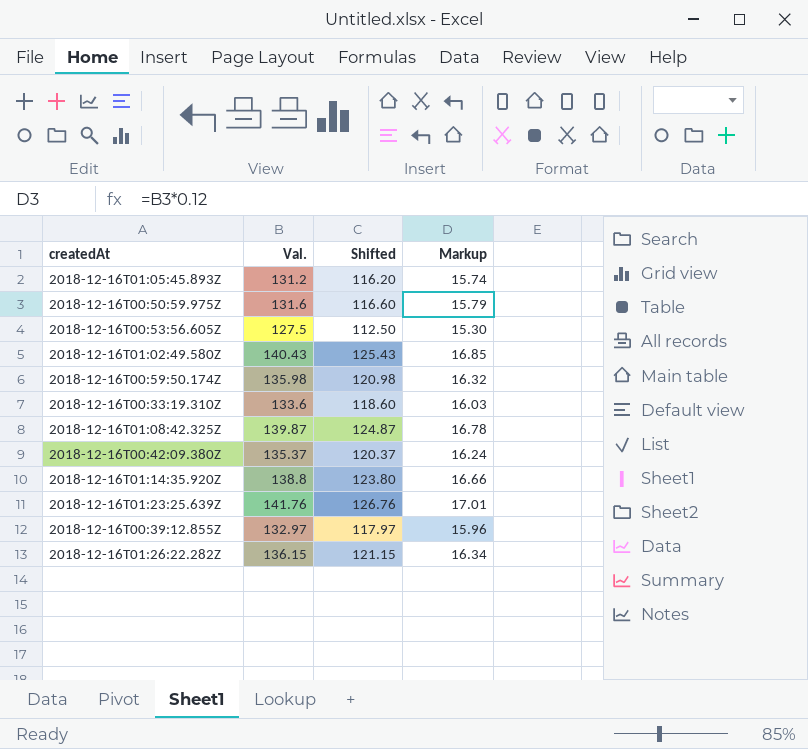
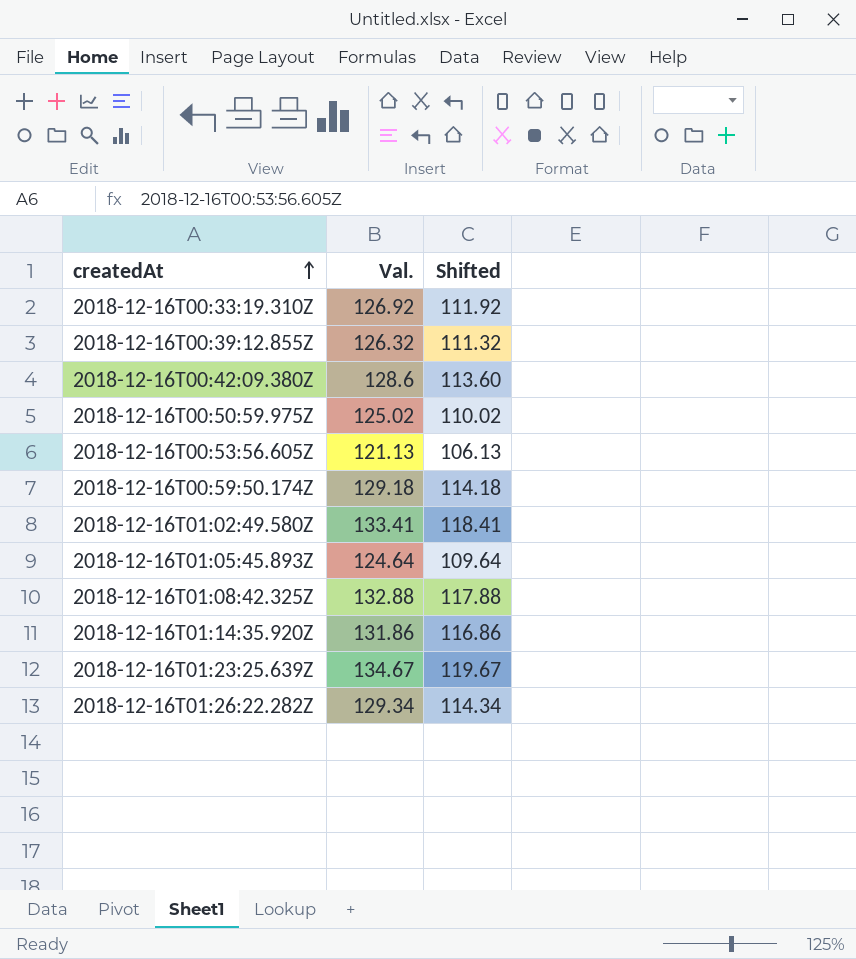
row order: none -> createdAt ascending
column Markup | formula: [Val.] * 0.12 -> none
2018-12-16T00:33:19.310Z | Val.: 133.6 -> 126.92
2018-12-16T00:33:19.310Z | Shifted: 118.60 -> 111.92
2018-12-16T00:39:12.855Z | Val.: 132.97 -> 126.32
2018-12-16T00:39:12.855Z | Shifted: 117.97 -> 111.32
2018-12-16T00:42:09.380Z | Val.: 135.37 -> 128.6
2018-12-16T00:42:09.380Z | Shifted: 120.37 -> 113.60
2018-12-16T00:50:59.975Z | Val.: 131.6 -> 125.02
2018-12-16T00:50:59.975Z | Shifted: 116.60 -> 110.02
2018-12-16T00:53:56.605Z | Val.: 127.5 -> 121.13
2018-12-16T00:53:56.605Z | Shifted: 112.50 -> 106.13
2018-12-16T00:59:50.174Z | Val.: 135.98 -> 129.18
2018-12-16T00:59:50.174Z | Shifted: 120.98 -> 114.18
2018-12-16T01:02:49.580Z | Val.: 140.43 -> 133.41
2018-12-16T01:02:49.580Z | Shifted: 125.43 -> 118.41
2018-12-16T01:05:45.893Z | Val.: 131.2 -> 124.64
2018-12-16T01:05:45.893Z | Shifted: 116.20 -> 109.64
2018-12-16T01:08:42.325Z | Val.: 139.87 -> 132.88
2018-12-16T01:08:42.325Z | Shifted: 124.87 -> 117.88
2018-12-16T01:14:35.920Z | Val.: 138.8 -> 131.86
2018-12-16T01:14:35.920Z | Shifted: 123.80 -> 116.86
2018-12-16T01:23:25.639Z | Val.: 141.76 -> 134.67
2018-12-16T01:23:25.639Z | Shifted: 126.76 -> 119.67
2018-12-16T01:26:22.282Z | Val.: 136.15 -> 129.34
2018-12-16T01:26:22.282Z | Shifted: 121.15 -> 114.34

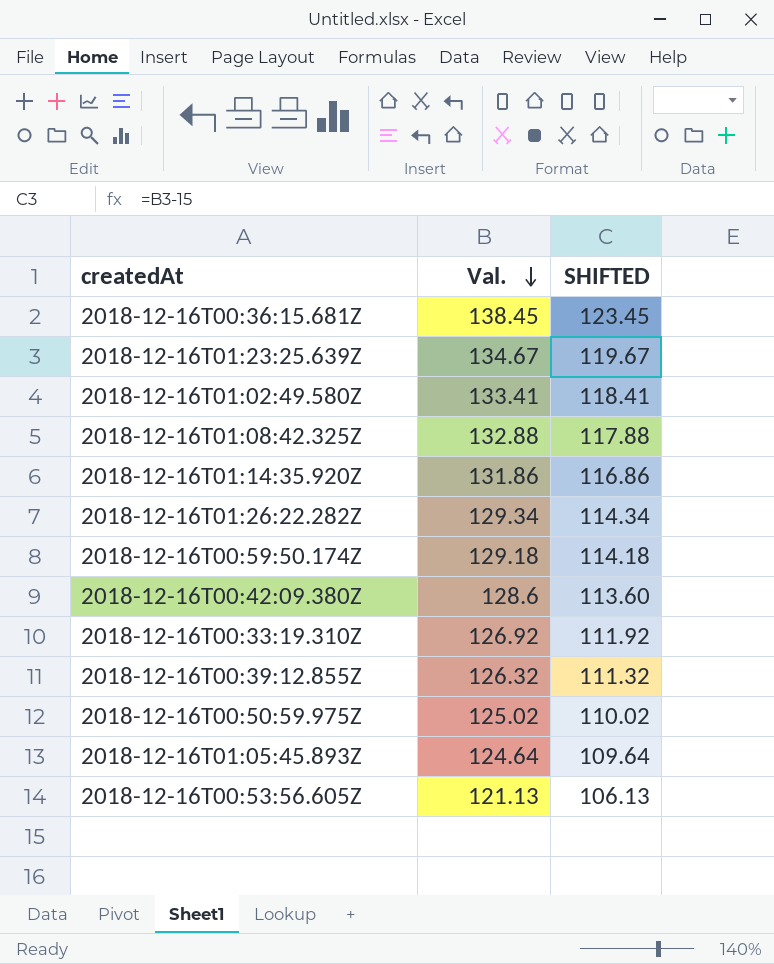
row order: createdAt ascending -> Val. descending
column name: Shifted -> SHIFTED
row 2018-12-16T00:36:15.681Z: none -> 138.45 | 123.45

